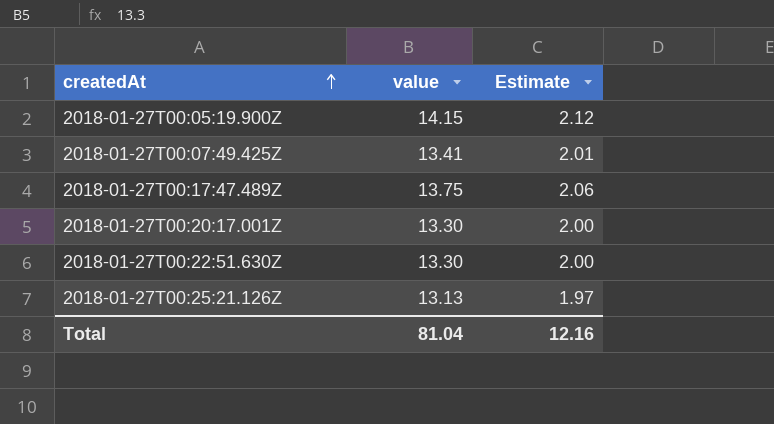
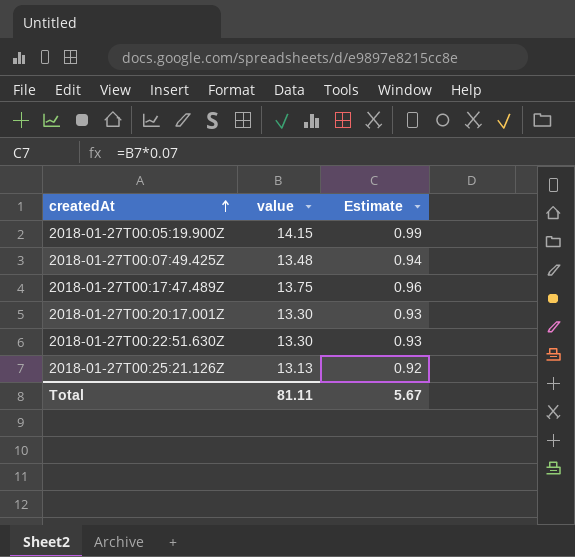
column Estimate | formula: [value] * 0.15 -> [value] * 0.07
2018-01-27T00:07:49.425Z | value: 13.41 -> 13.48
Total | value: 81.04 -> 81.11
Total | Estimate: 12.16 -> 5.67

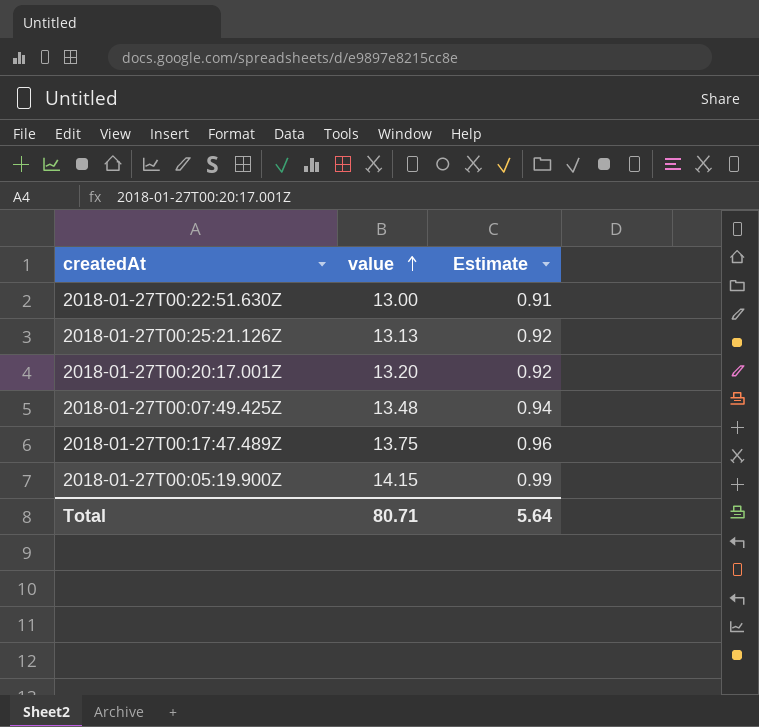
row order: createdAt ascending -> value ascending
2018-01-27T00:22:51.630Z | value: 13.30 -> 13.00
2018-01-27T00:22:51.630Z | Estimate: 0.93 -> 0.91
2018-01-27T00:20:17.001Z | value: 13.30 -> 13.20
2018-01-27T00:20:17.001Z | Estimate: 0.93 -> 0.92
Total | value: 81.11 -> 80.71
Total | Estimate: 5.67 -> 5.64

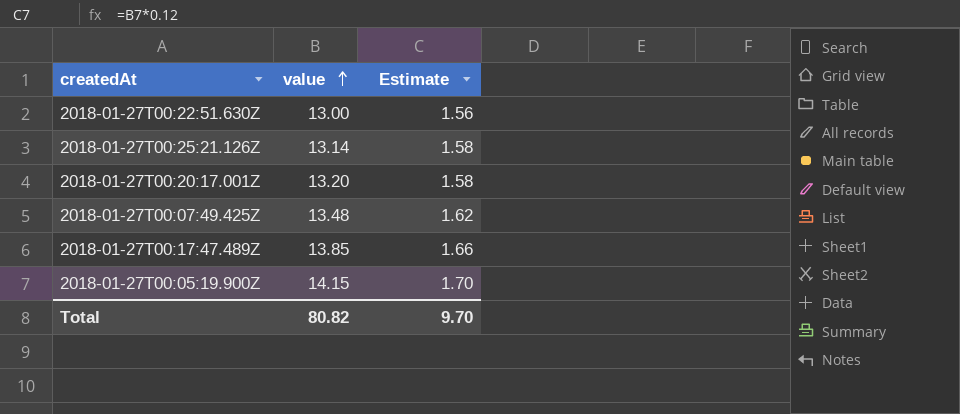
column Estimate | formula: [value] * 0.07 -> [value] * 0.12
2018-01-27T00:25:21.126Z | value: 13.13 -> 13.14
2018-01-27T00:17:47.489Z | value: 13.75 -> 13.85
Total | value: 80.71 -> 80.82
Total | Estimate: 5.64 -> 9.70

